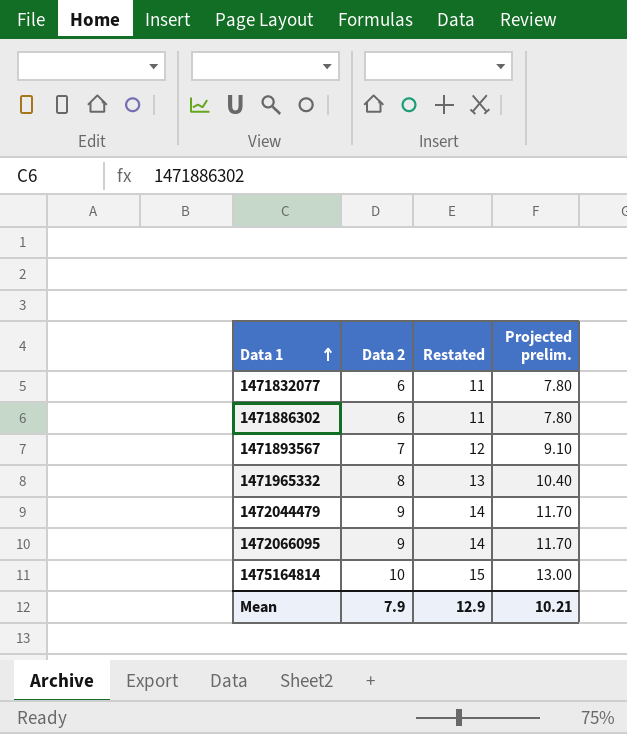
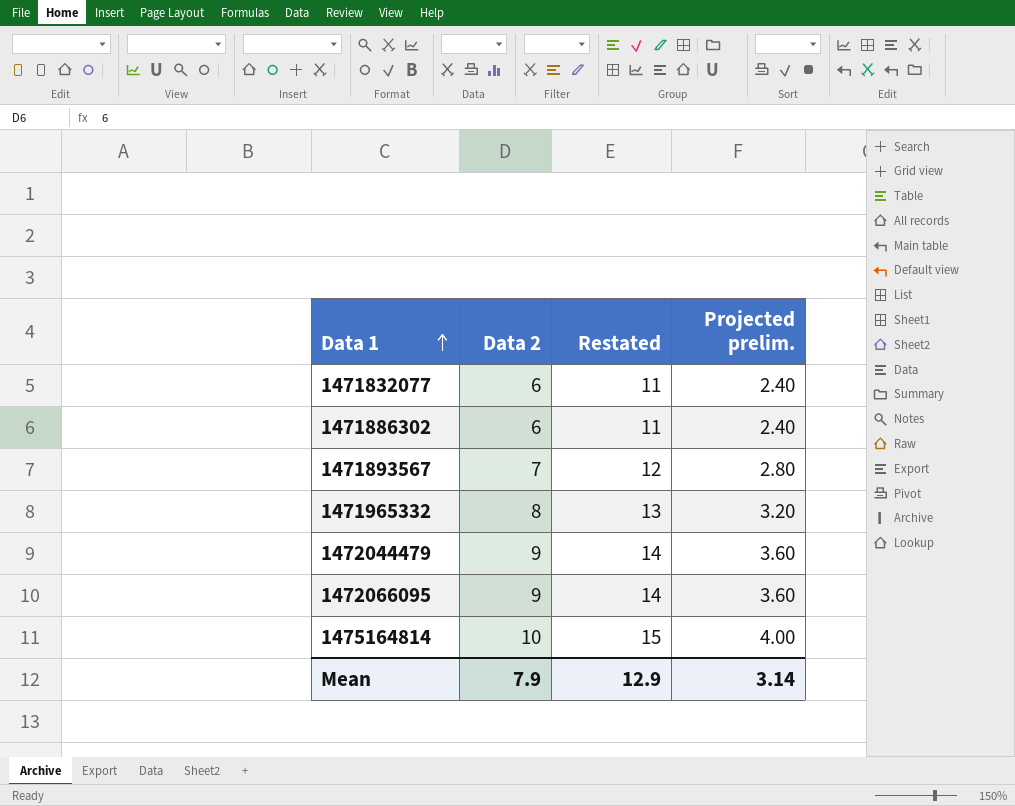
column Projected prelim. | formula: [Data 2] * 1.3 -> [Data 2] * 0.4
Mean | Projected prelim.: 10.21 -> 3.14

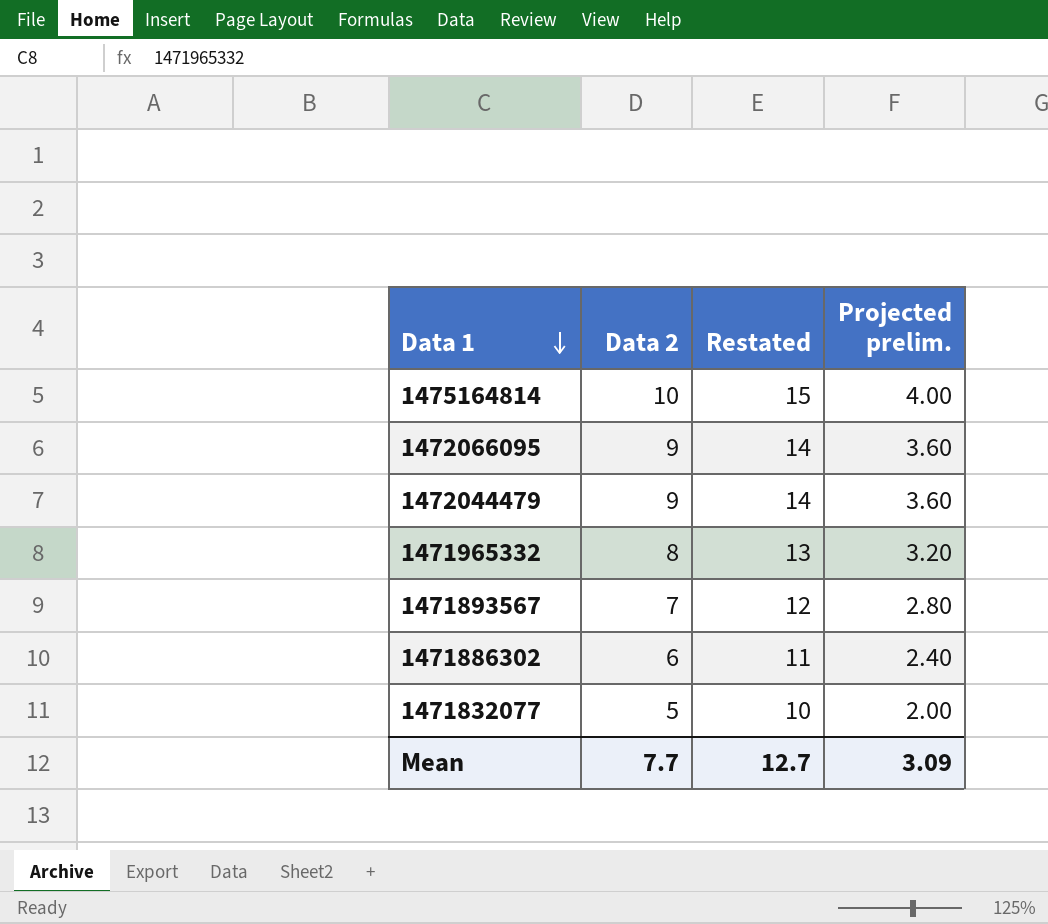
row order: Data 1 ascending -> Data 1 descending
1471832077 | Data 2: 6 -> 5
1471832077 | Restated: 11 -> 10
1471832077 | Projected prelim.: 2.40 -> 2.00
Mean | Data 2: 7.9 -> 7.7
Mean | Restated: 12.9 -> 12.7
Mean | Projected prelim.: 3.14 -> 3.09

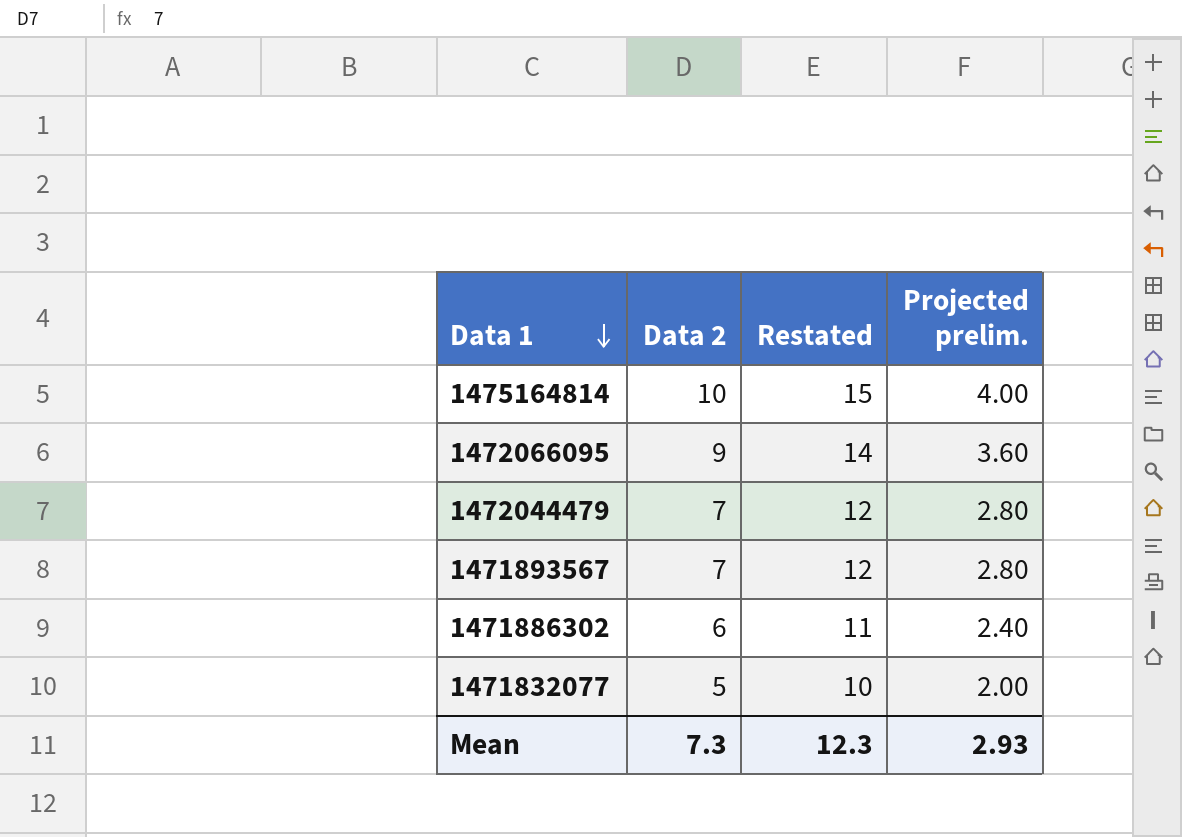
row 1471965332: 8 | 13 | 3.20 -> none
1472044479 | Data 2: 9 -> 7
1472044479 | Restated: 14 -> 12
1472044479 | Projected prelim.: 3.60 -> 2.80
Mean | Data 2: 7.7 -> 7.3
Mean | Restated: 12.7 -> 12.3
Mean | Projected prelim.: 3.09 -> 2.93

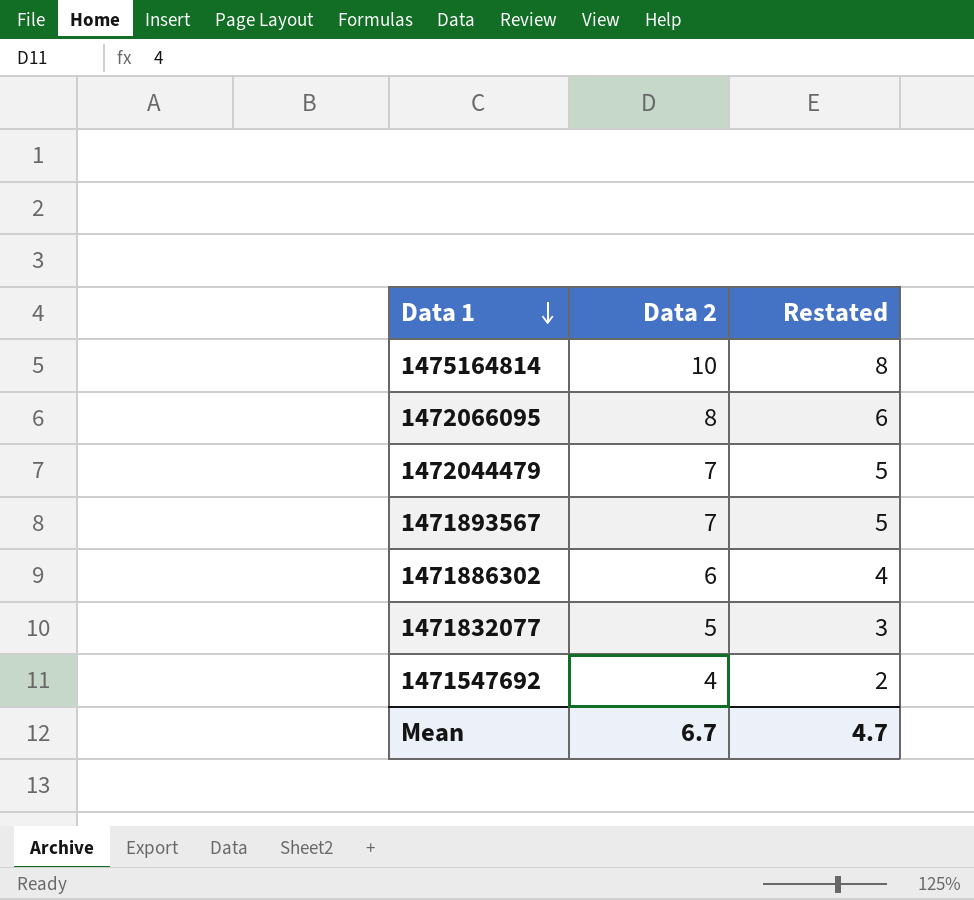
column Projected prelim. | formula: [Data 2] * 0.4 -> none
column Restated | formula: [Data 2] + 5 -> [Data 2] - 2
1472066095 | Data 2: 9 -> 8
row 1471547692: none -> 4 | 2
Mean | Data 2: 7.3 -> 6.7
Mean | Restated: 12.3 -> 4.7

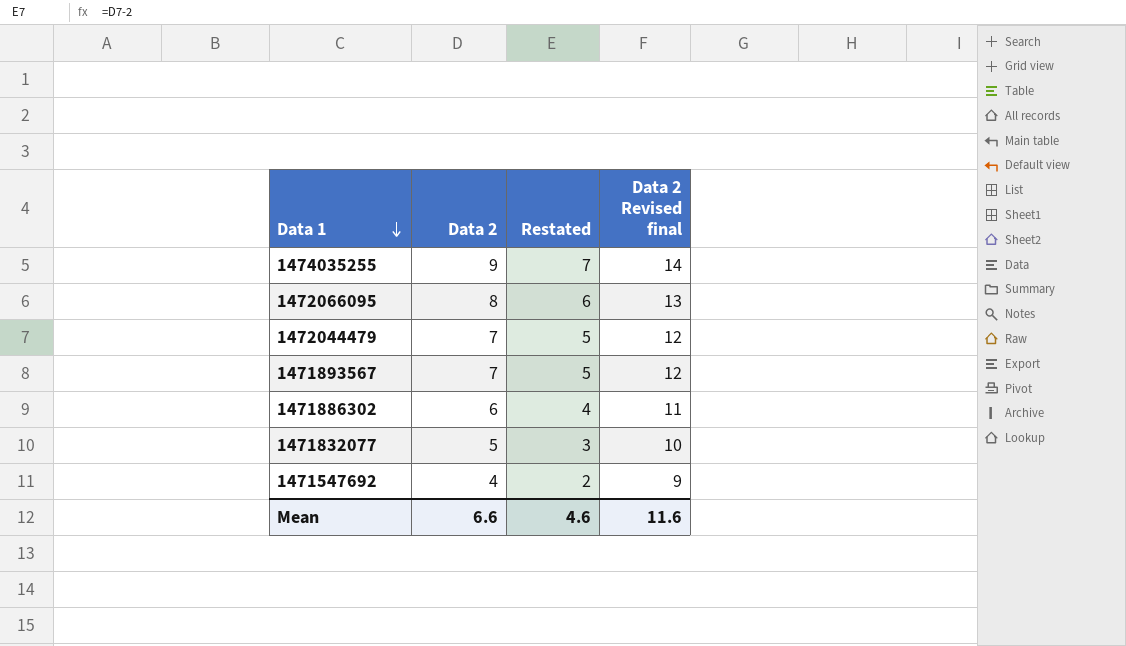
column Data 2 Revised final | formula: none -> [Data 2] + 5
row 1475164814: 10 | 8 -> none
row 1474035255: none -> 9 | 7 | 14
Mean | Data 2: 6.7 -> 6.6
Mean | Restated: 4.7 -> 4.6

